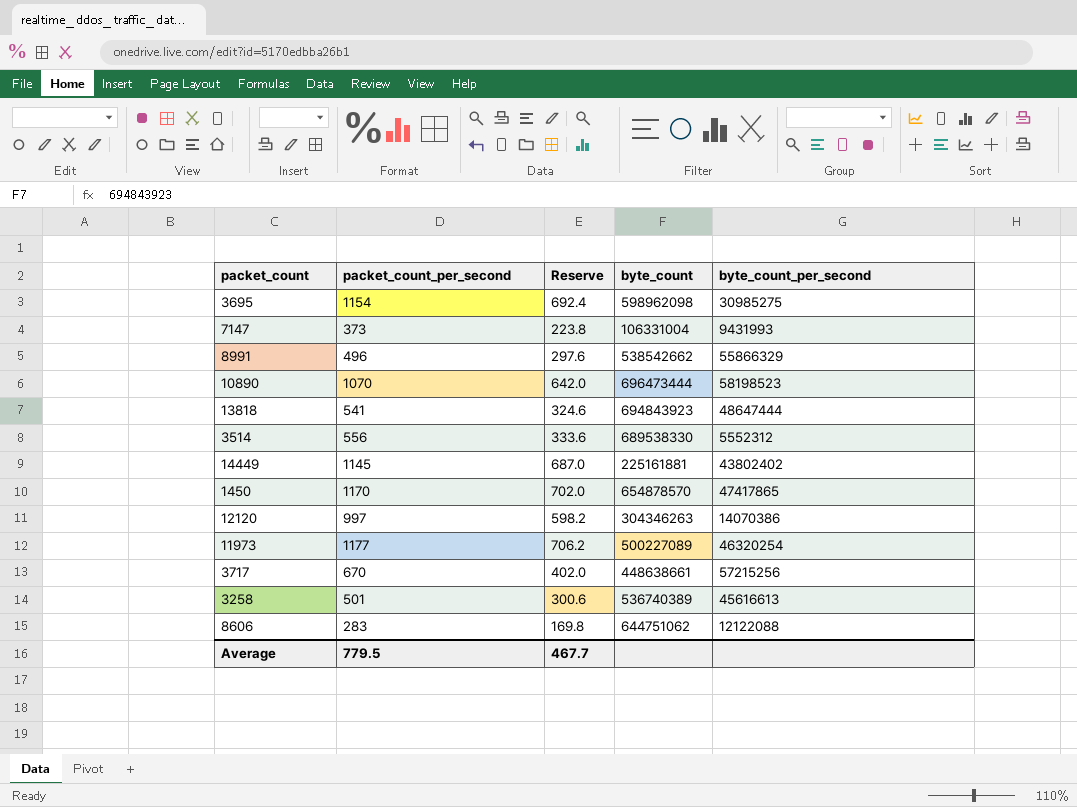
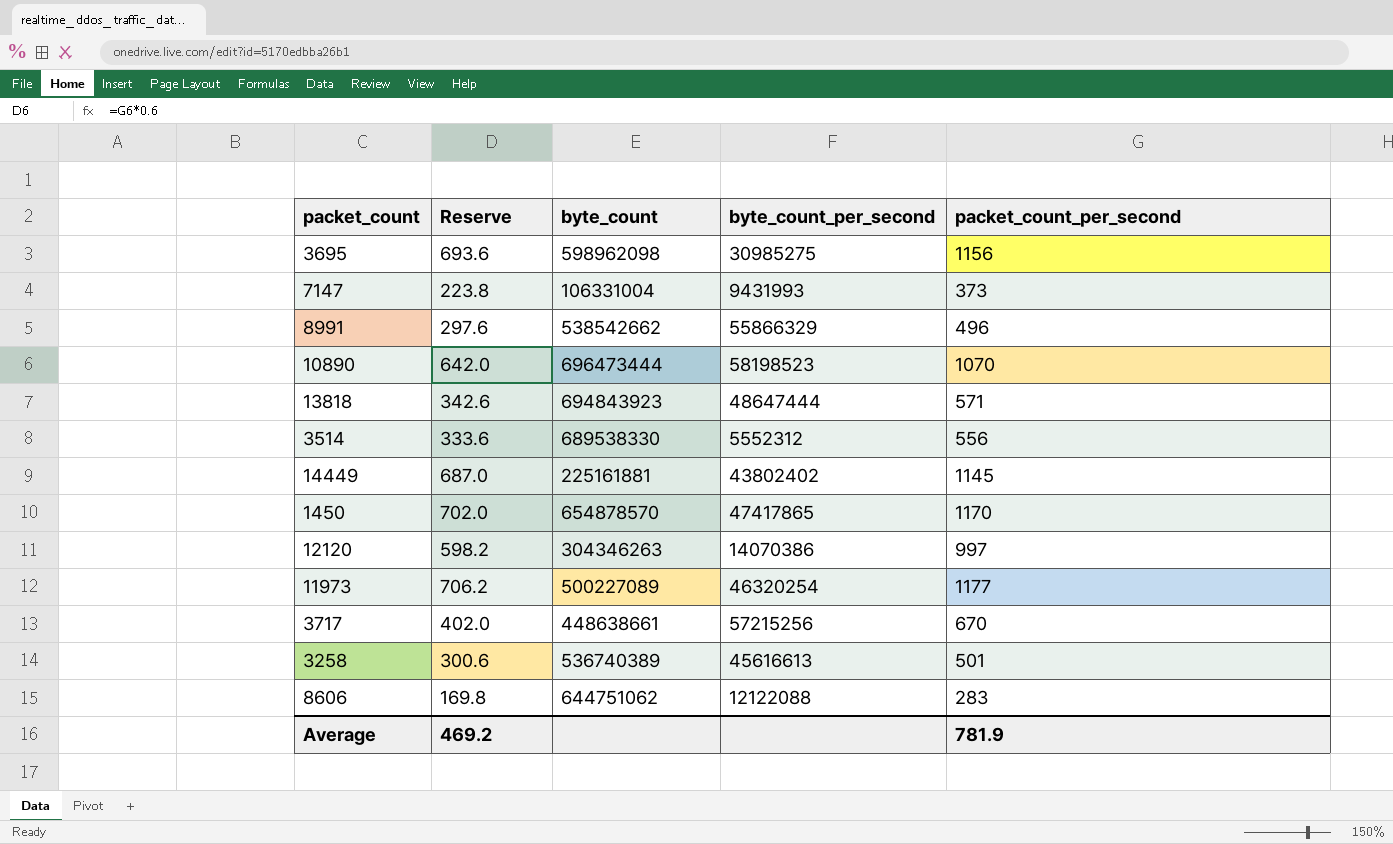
column packet_count_per_second | position: 2 -> 5
3695 | Reserve: 692.4 -> 693.6
3695 | packet_count_per_second: 1154 -> 1156
13818 | Reserve: 324.6 -> 342.6
13818 | packet_count_per_second: 541 -> 571
Average | Reserve: 467.7 -> 469.2
Average | packet_count_per_second: 779.5 -> 781.9

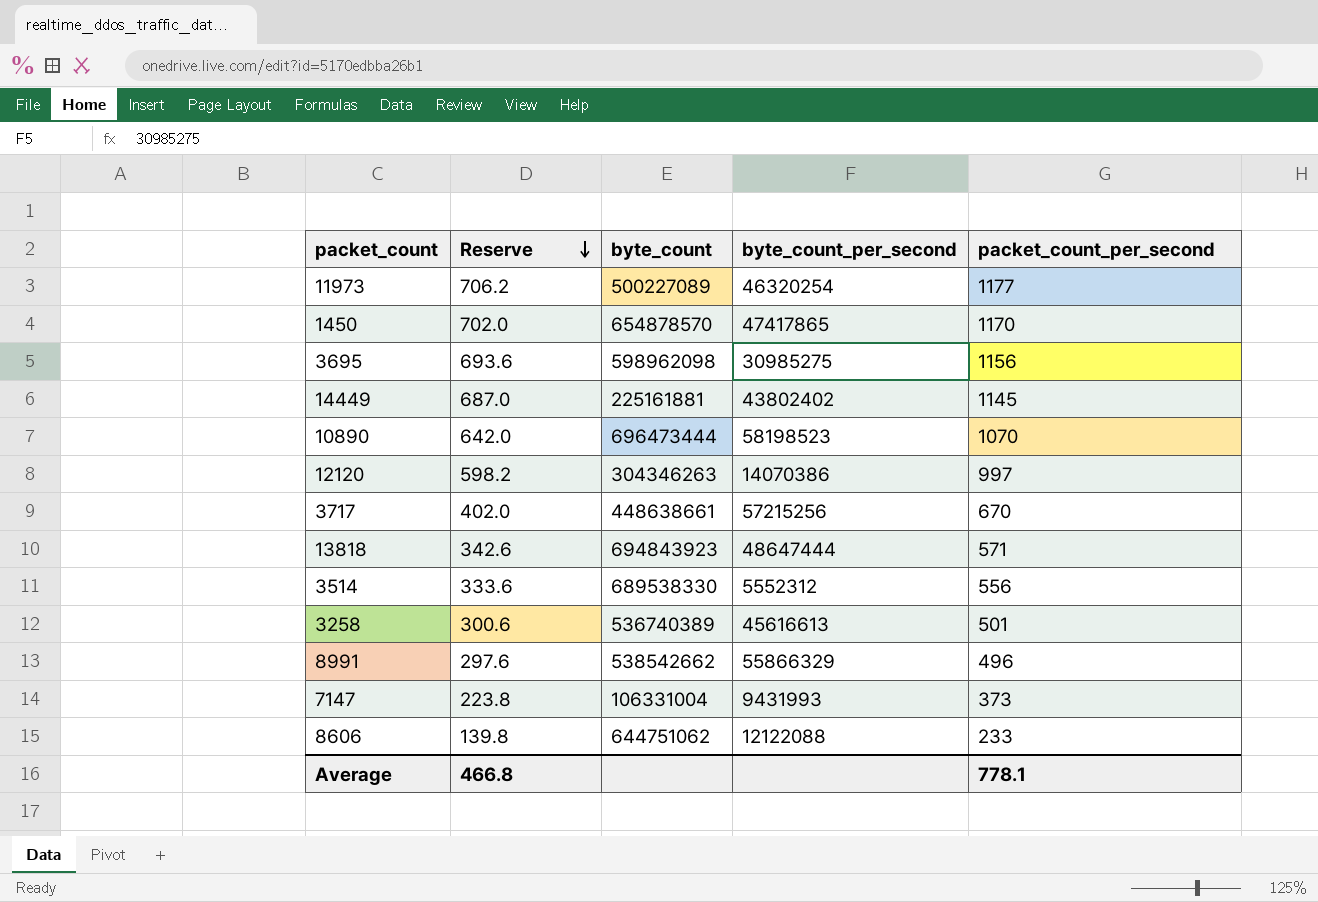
row order: none -> Reserve descending
8606 | Reserve: 169.8 -> 139.8
8606 | packet_count_per_second: 283 -> 233
Average | Reserve: 469.2 -> 466.8
Average | packet_count_per_second: 781.9 -> 778.1

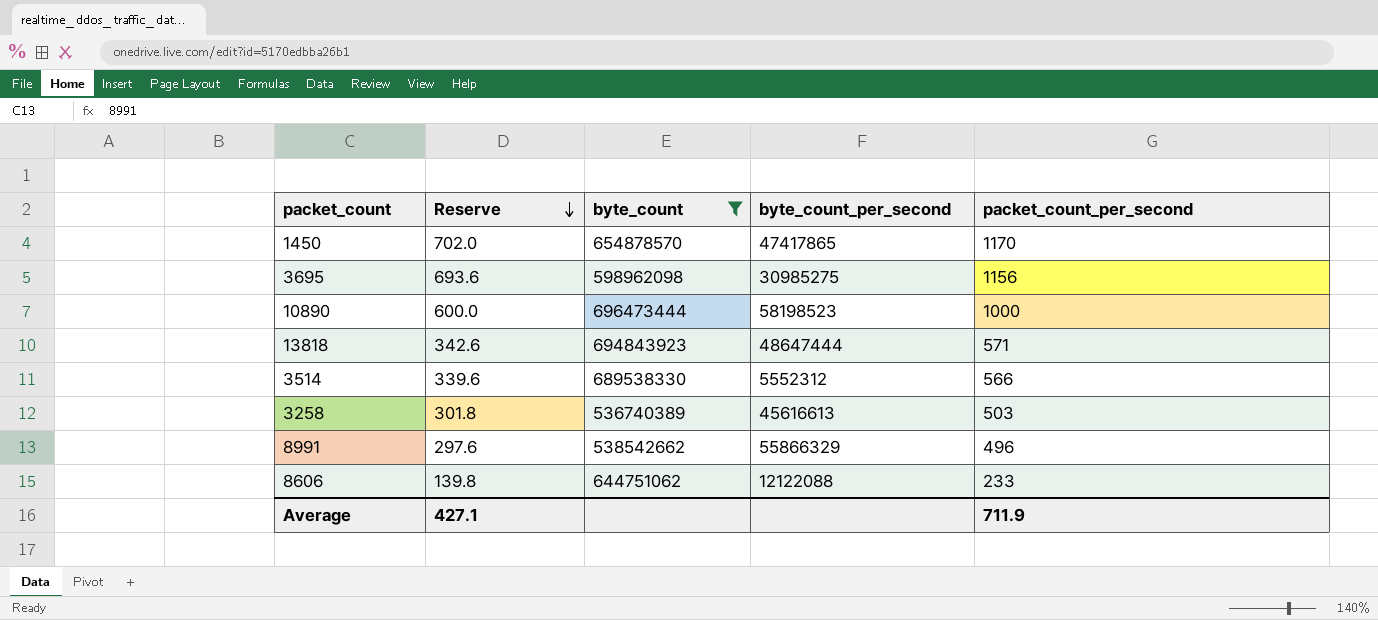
filter: none -> byte_count >= 536740389
10890 | Reserve: 642.0 -> 600.0
10890 | packet_count_per_second: 1070 -> 1000
3514 | Reserve: 333.6 -> 339.6
3514 | packet_count_per_second: 556 -> 566
3258 | Reserve: 300.6 -> 301.8
3258 | packet_count_per_second: 501 -> 503
Average | Reserve: 466.8 -> 427.1
Average | packet_count_per_second: 778.1 -> 711.9

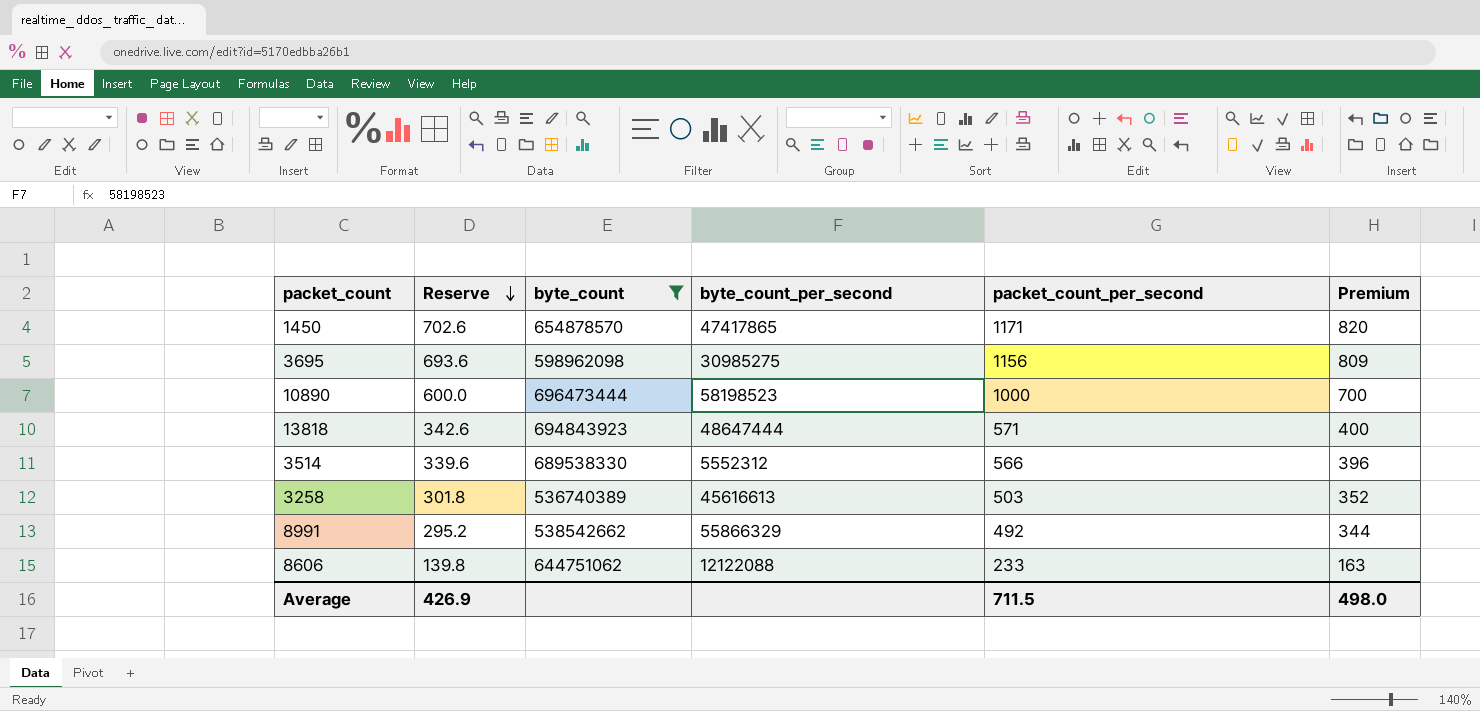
column Premium | formula: none -> [packet_count_per_second] * 0.7
1450 | Reserve: 702.0 -> 702.6
1450 | packet_count_per_second: 1170 -> 1171
8991 | Reserve: 297.6 -> 295.2
8991 | packet_count_per_second: 496 -> 492
Average | Reserve: 427.1 -> 426.9
Average | packet_count_per_second: 711.9 -> 711.5

